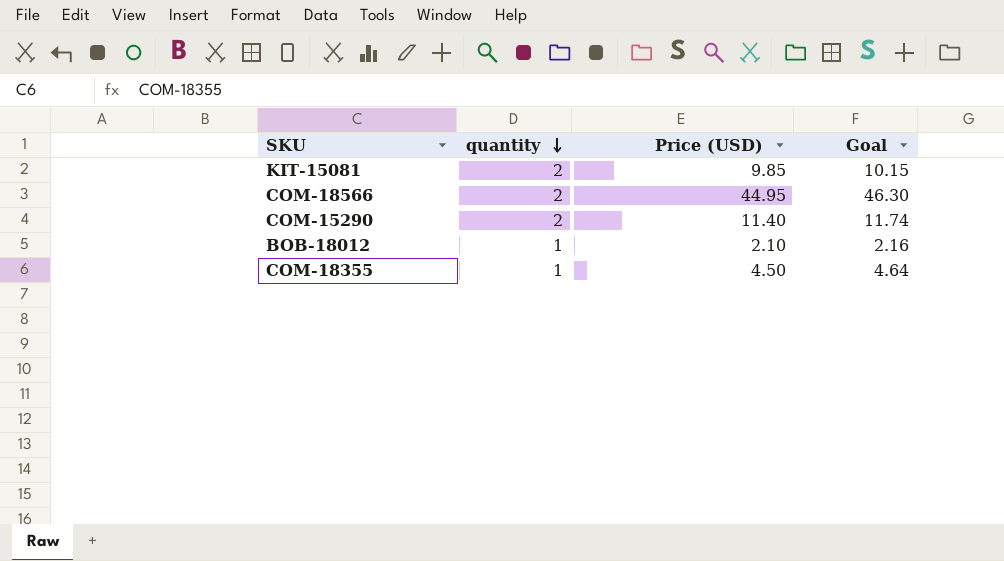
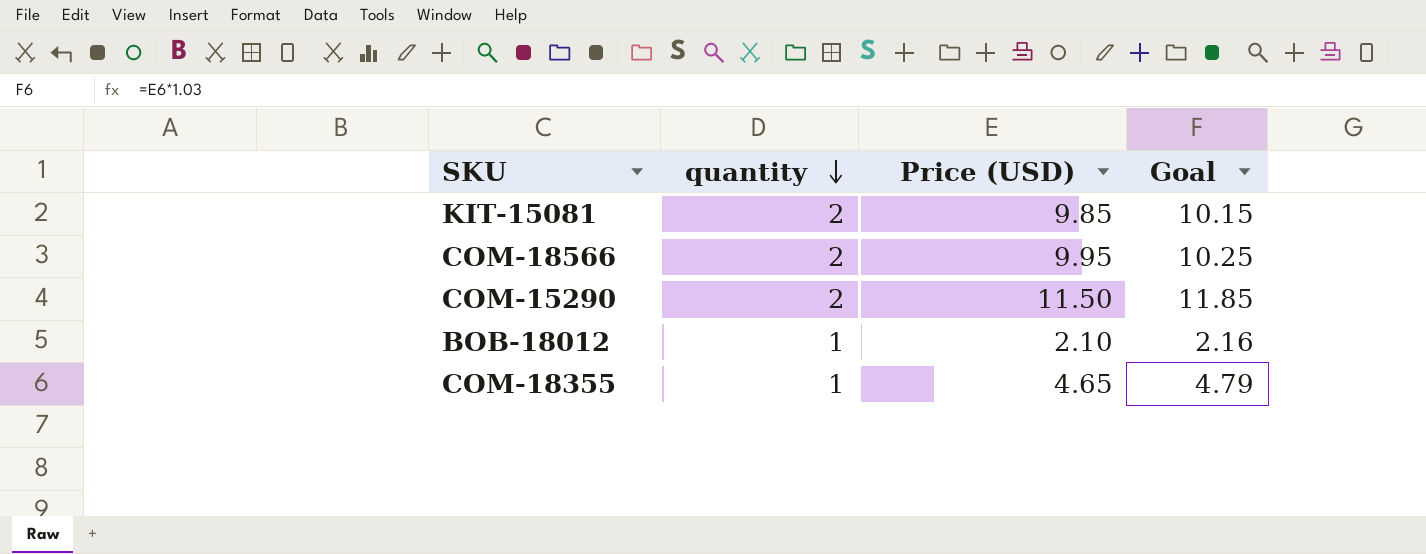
COM-18566 | Price (USD): 44.95 -> 9.95
COM-18566 | Goal: 46.30 -> 10.25
COM-15290 | Price (USD): 11.40 -> 11.50
COM-15290 | Goal: 11.74 -> 11.85
COM-18355 | Price (USD): 4.50 -> 4.65
COM-18355 | Goal: 4.64 -> 4.79

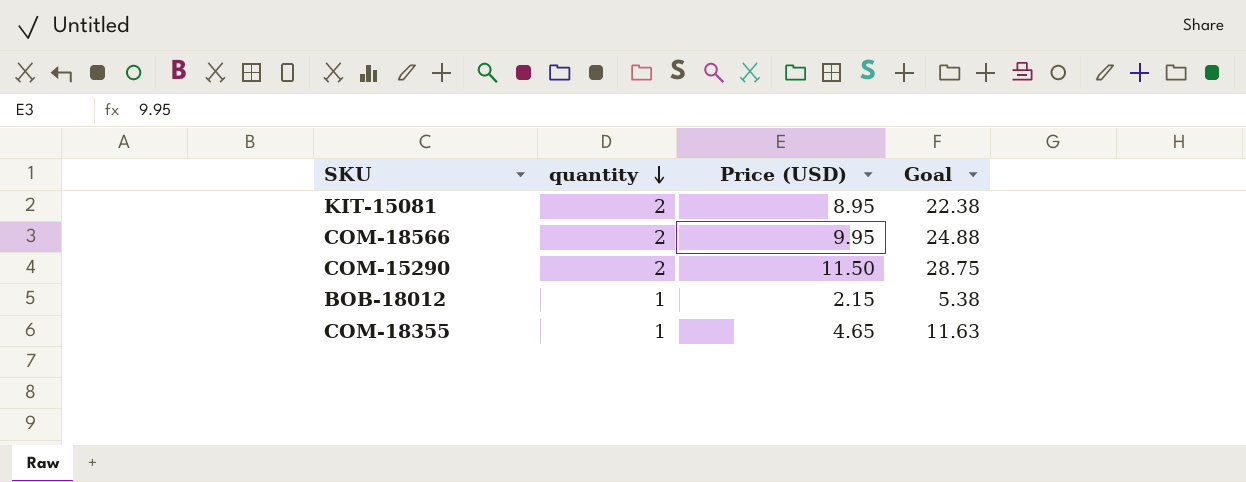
column Goal | formula: [Price (USD)] * 1.03 -> [Price (USD)] * 2.5
KIT-15081 | Price (USD): 9.85 -> 8.95
BOB-18012 | Price (USD): 2.10 -> 2.15

